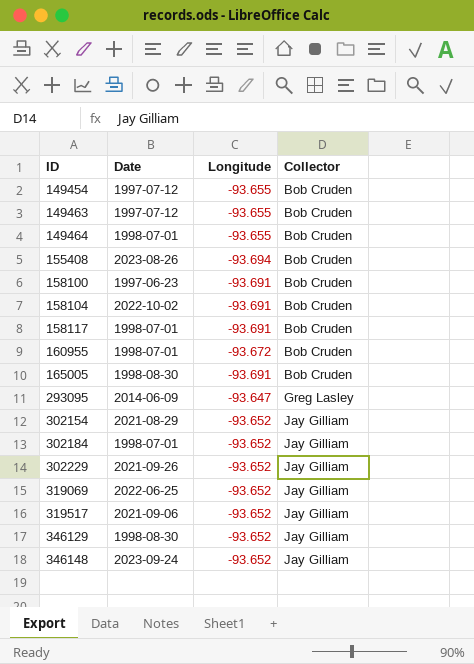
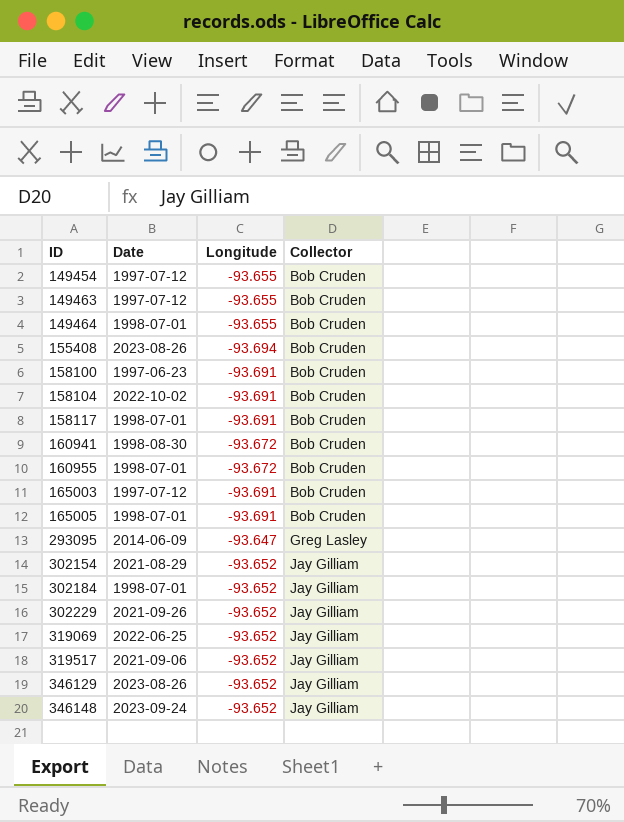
row 160941: none -> 1998-08-30 | -93.672 | Bob Cruden
row 165003: none -> 1997-07-12 | -93.691 | Bob Cruden
165005 | Date: 1998-08-30 -> 1998-07-01
346129 | Date: 1998-08-30 -> 2023-08-26

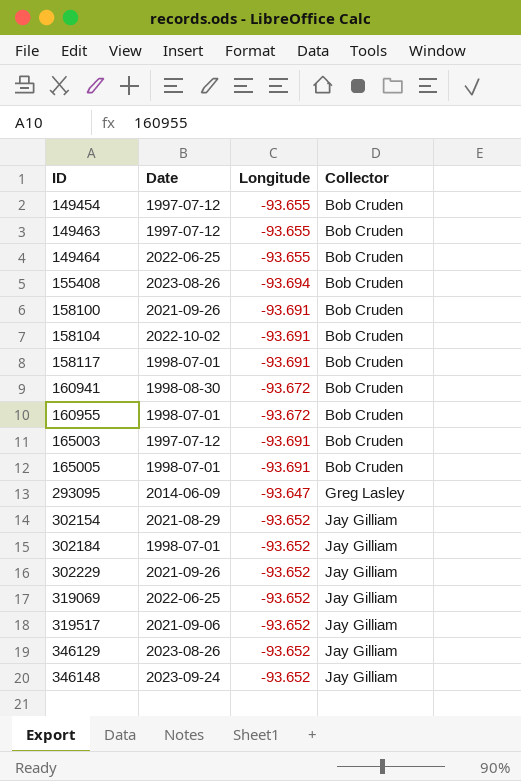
149464 | Date: 1998-07-01 -> 2022-06-25
158100 | Date: 1997-06-23 -> 2021-09-26

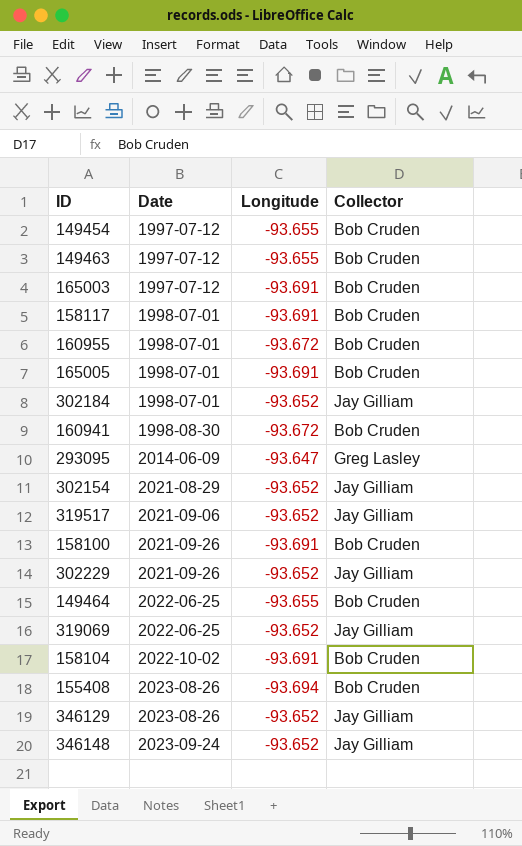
row order: ID ascending -> Date ascending

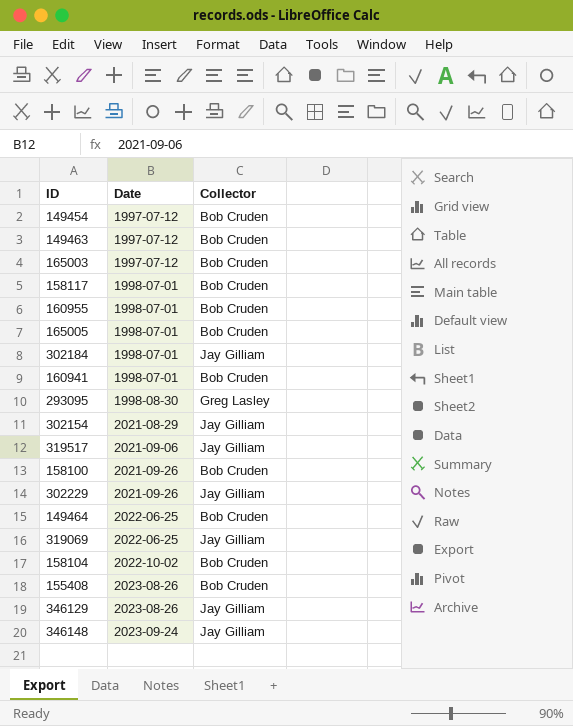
column Longitude | position: 3 -> none
160941 | Date: 1998-08-30 -> 1998-07-01
293095 | Date: 2014-06-09 -> 1998-08-30

